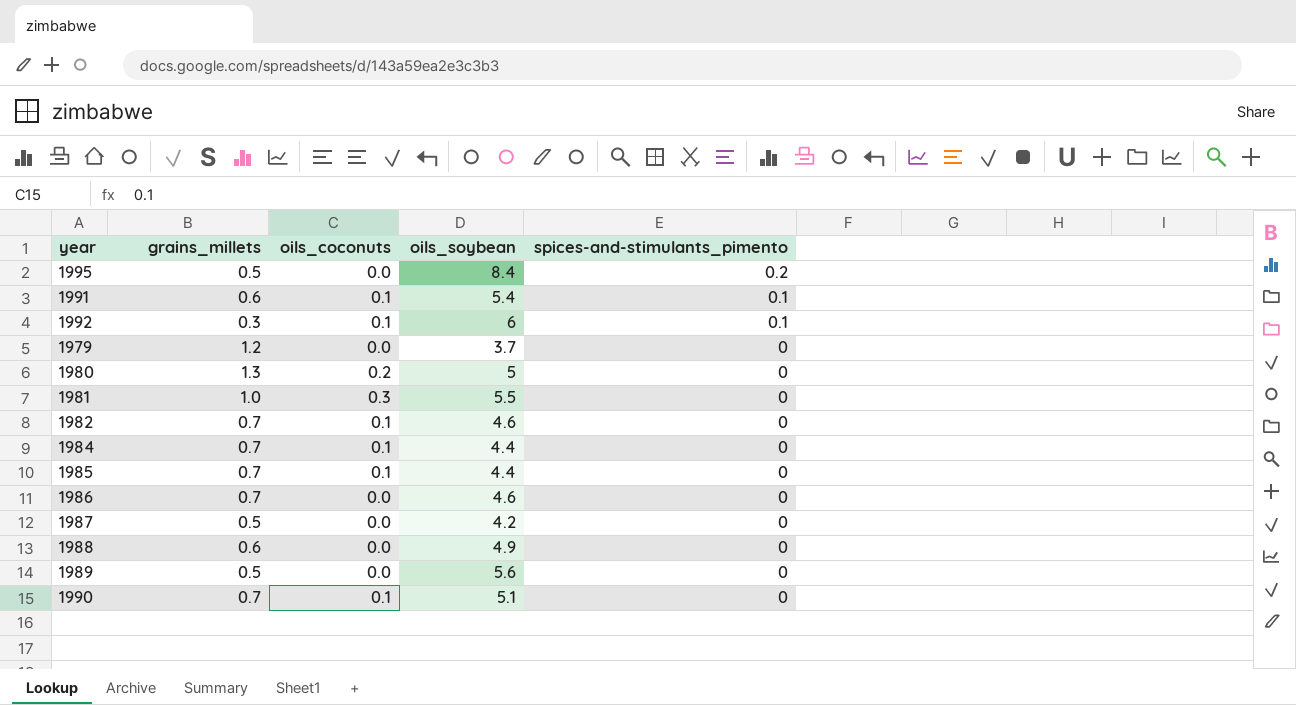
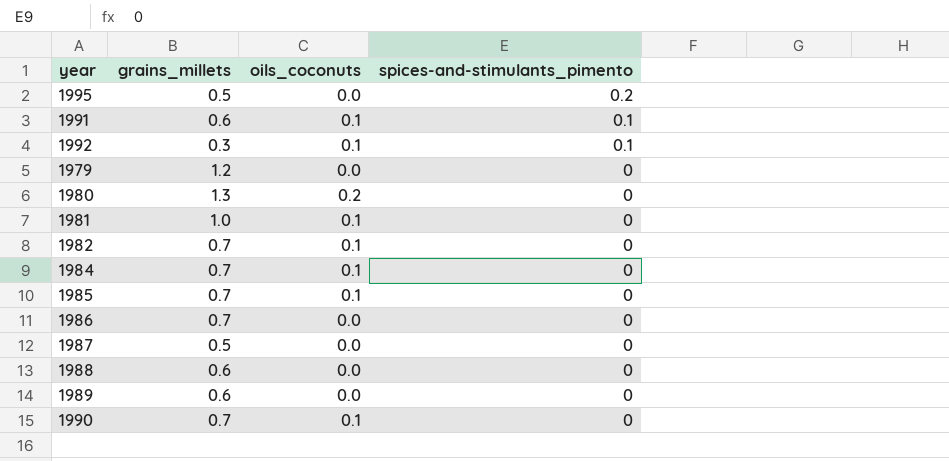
column oils_soybean | position: 4 -> none
1981 | oils_coconuts: 0.3 -> 0.1
1989 | grains_millets: 0.5 -> 0.6

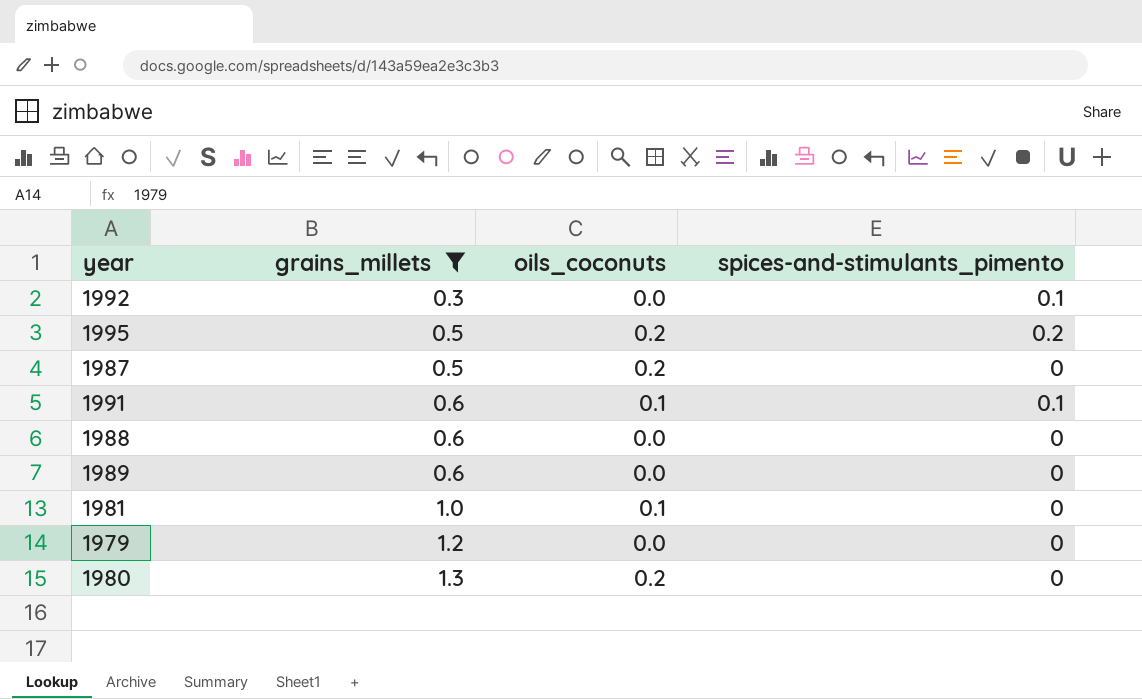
filter: none -> grains_millets != 0.7
row order: spices-and-stimulants_pimento descending -> grains_millets ascending
1992 | oils_coconuts: 0.1 -> 0.0
1995 | oils_coconuts: 0.0 -> 0.2
1987 | oils_coconuts: 0.0 -> 0.2

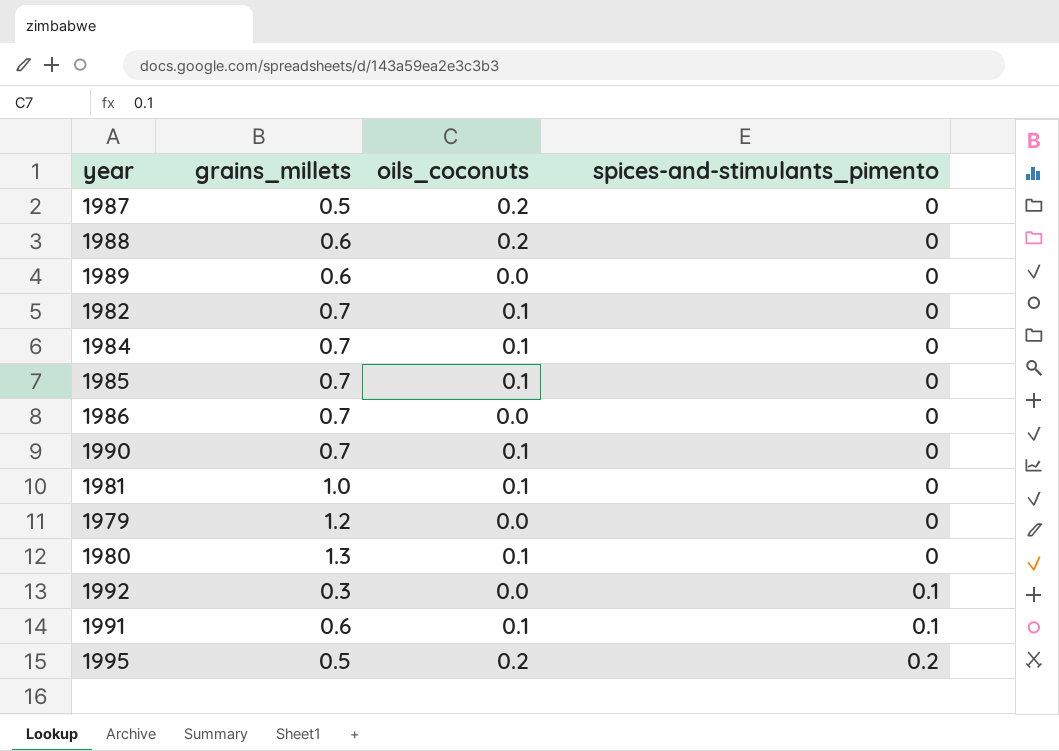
filter: grains_millets != 0.7 -> none
row order: grains_millets ascending -> spices-and-stimulants_pimento ascending
1988 | oils_coconuts: 0.0 -> 0.2
1980 | oils_coconuts: 0.2 -> 0.1

